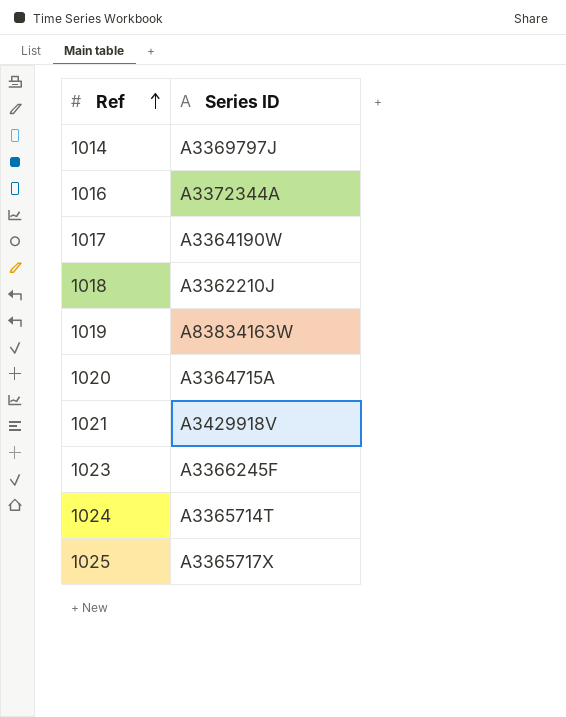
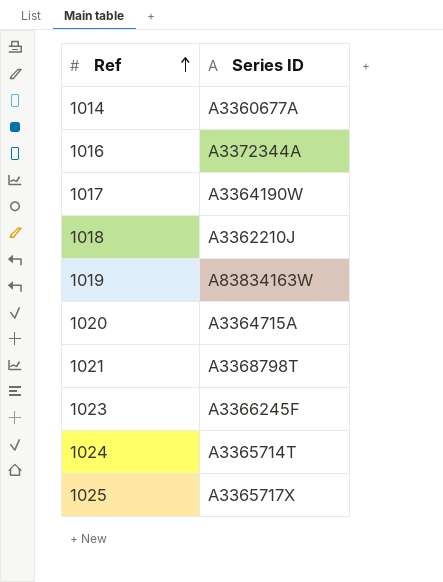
1014 | Series ID: A3369797J -> A3360677A
1021 | Series ID: A3429918V -> A3368798T

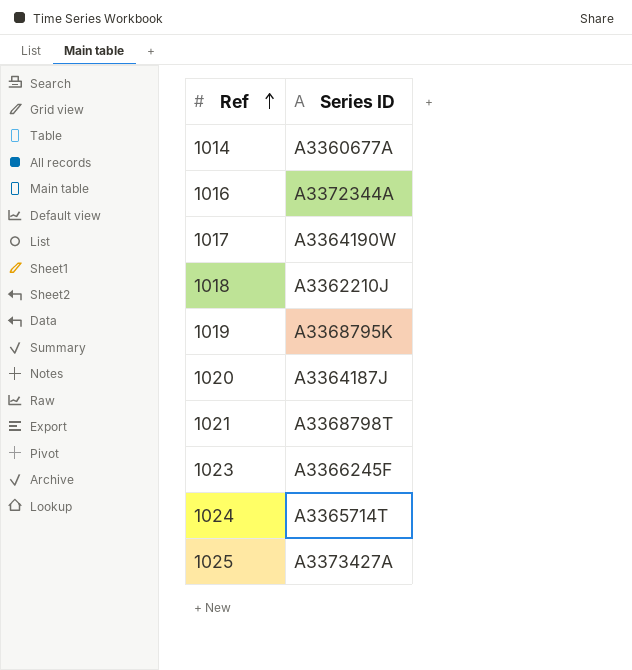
1019 | Series ID: A83834163W -> A3368795K
1020 | Series ID: A3364715A -> A3364187J
1025 | Series ID: A3365717X -> A3373427A

